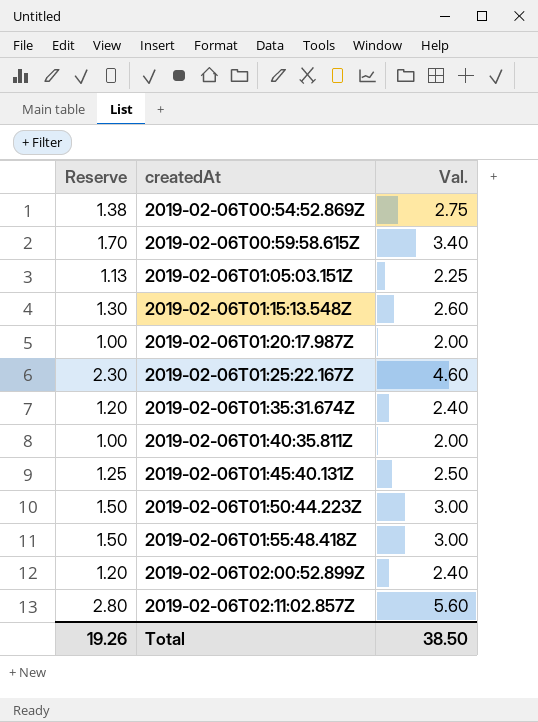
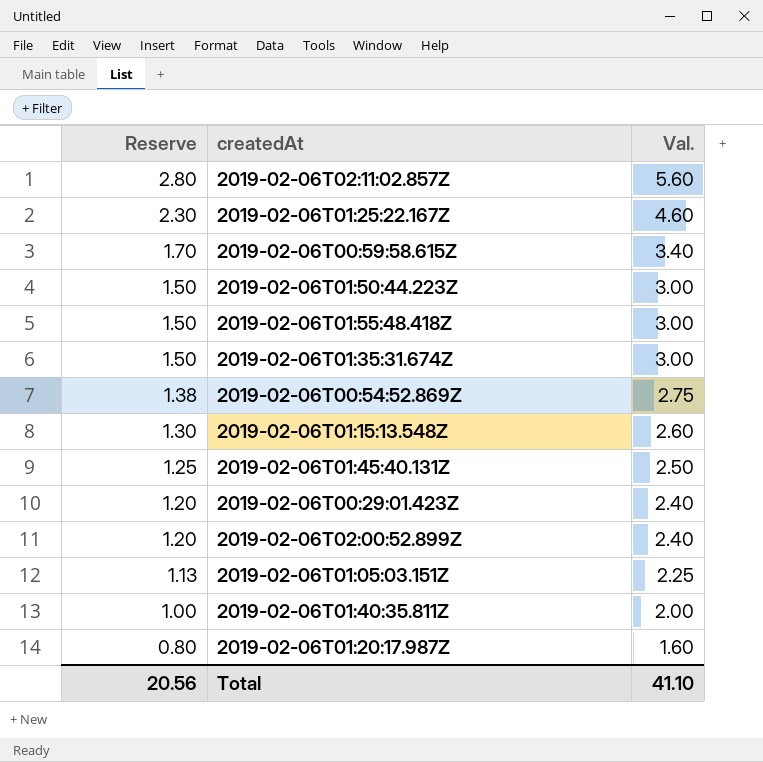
row order: createdAt ascending -> Reserve descending
2019-02-06T01:35:31.674Z | Reserve: 1.20 -> 1.50
2019-02-06T01:35:31.674Z | Val.: 2.40 -> 3.00
row 2019-02-06T00:29:01.423Z: none -> 1.20 | 2.40
2019-02-06T01:20:17.987Z | Reserve: 1.00 -> 0.80
2019-02-06T01:20:17.987Z | Val.: 2.00 -> 1.60
Total | Reserve: 19.26 -> 20.56
Total | Val.: 38.50 -> 41.10

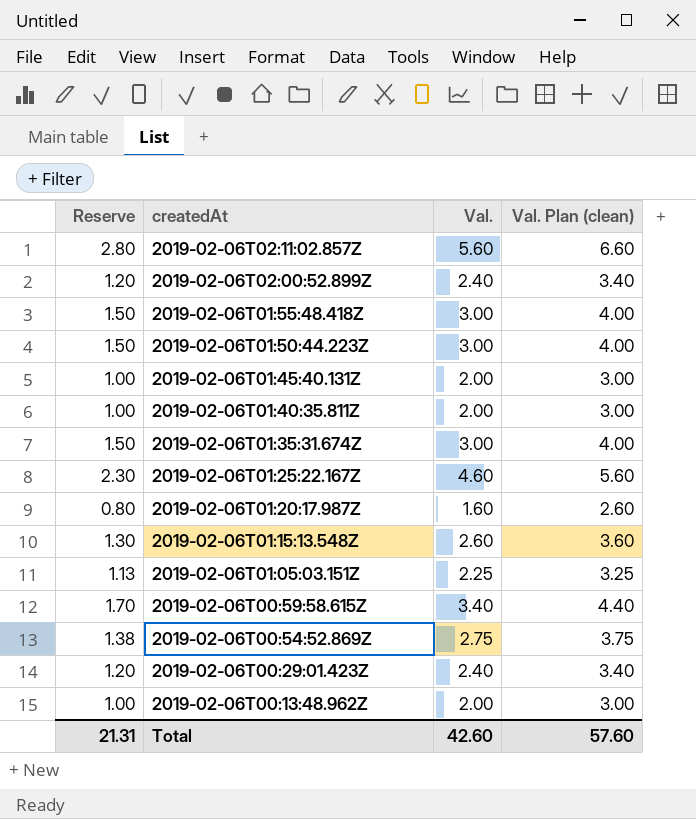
row order: Reserve descending -> createdAt descending
column Val. Plan (clean) | formula: none -> [Val.] + 1
2019-02-06T01:45:40.131Z | Reserve: 1.25 -> 1.00
2019-02-06T01:45:40.131Z | Val.: 2.50 -> 2.00
row 2019-02-06T00:13:48.962Z: none -> 1.00 | 2.00 | 3.00
Total | Reserve: 20.56 -> 21.31
Total | Val.: 41.10 -> 42.60

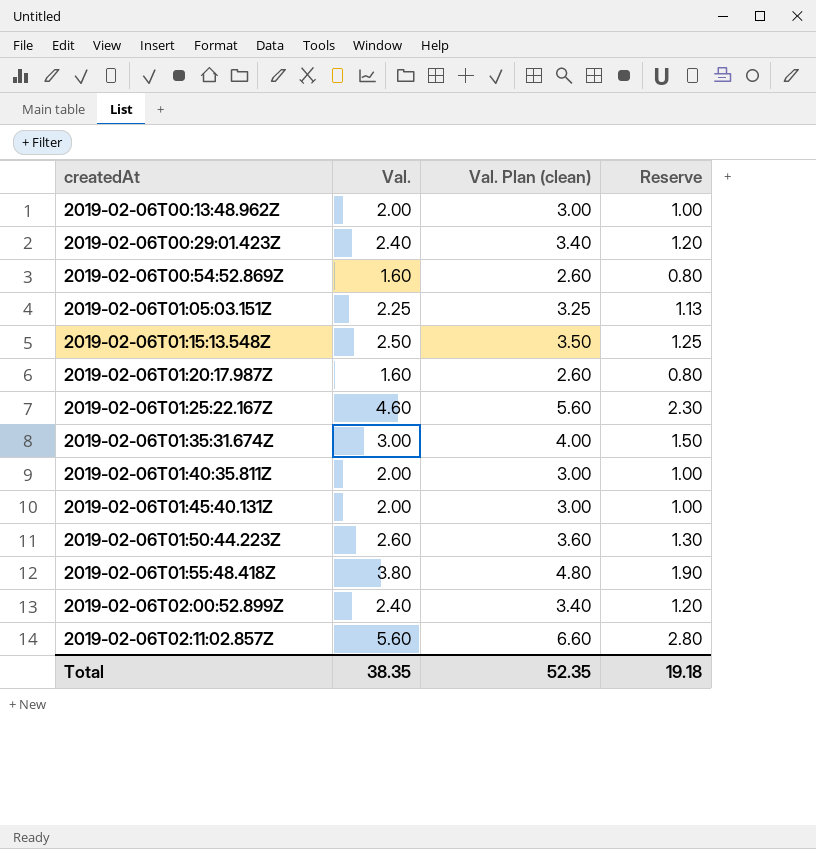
row order: createdAt descending -> createdAt ascending
column Reserve | position: 1 -> 4
row 2019-02-06T00:59:58.615Z: 1.70 | 3.40 | 4.40 -> none
2019-02-06T00:54:52.869Z | Val.: 2.75 -> 1.60
2019-02-06T00:54:52.869Z | Val. Plan (clean): 3.75 -> 2.60
2019-02-06T00:54:52.869Z | Reserve: 1.38 -> 0.80
2019-02-06T01:15:13.548Z | Val.: 2.60 -> 2.50
2019-02-06T01:15:13.548Z | Val. Plan (clean): 3.60 -> 3.50
2019-02-06T01:15:13.548Z | Reserve: 1.30 -> 1.25
2019-02-06T01:50:44.223Z | Val.: 3.00 -> 2.60
2019-02-06T01:50:44.223Z | Val. Plan (clean): 4.00 -> 3.60
2019-02-06T01:50:44.223Z | Reserve: 1.50 -> 1.30
2019-02-06T01:55:48.418Z | Val.: 3.00 -> 3.80
2019-02-06T01:55:48.418Z | Val. Plan (clean): 4.00 -> 4.80
2019-02-06T01:55:48.418Z | Reserve: 1.50 -> 1.90
Total | Val.: 42.60 -> 38.35
Total | Val. Plan (clean): 57.60 -> 52.35
Total | Reserve: 21.31 -> 19.18

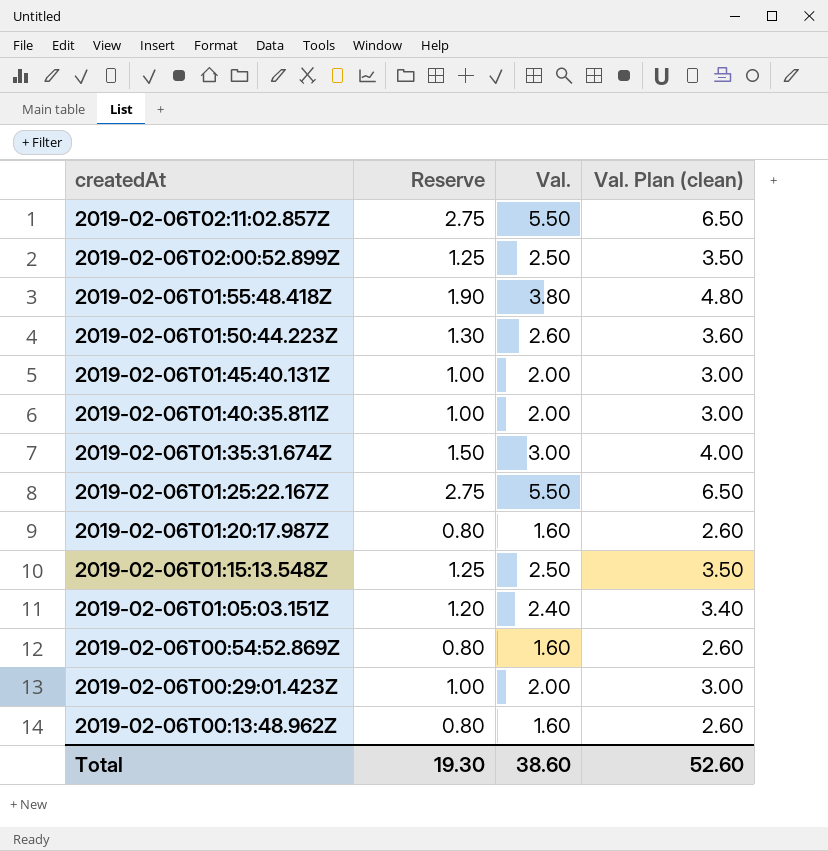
row order: createdAt ascending -> createdAt descending
column Reserve | position: 4 -> 2
2019-02-06T02:11:02.857Z | Reserve: 2.80 -> 2.75
2019-02-06T02:11:02.857Z | Val.: 5.60 -> 5.50
2019-02-06T02:11:02.857Z | Val. Plan (clean): 6.60 -> 6.50
2019-02-06T02:00:52.899Z | Reserve: 1.20 -> 1.25
2019-02-06T02:00:52.899Z | Val.: 2.40 -> 2.50
2019-02-06T02:00:52.899Z | Val. Plan (clean): 3.40 -> 3.50
2019-02-06T01:25:22.167Z | Reserve: 2.30 -> 2.75
2019-02-06T01:25:22.167Z | Val.: 4.60 -> 5.50
2019-02-06T01:25:22.167Z | Val. Plan (clean): 5.60 -> 6.50
2019-02-06T01:05:03.151Z | Reserve: 1.13 -> 1.20
2019-02-06T01:05:03.151Z | Val.: 2.25 -> 2.40
2019-02-06T01:05:03.151Z | Val. Plan (clean): 3.25 -> 3.40
2019-02-06T00:29:01.423Z | Reserve: 1.20 -> 1.00
2019-02-06T00:29:01.423Z | Val.: 2.40 -> 2.00
2019-02-06T00:29:01.423Z | Val. Plan (clean): 3.40 -> 3.00
2019-02-06T00:13:48.962Z | Reserve: 1.00 -> 0.80
2019-02-06T00:13:48.962Z | Val.: 2.00 -> 1.60
2019-02-06T00:13:48.962Z | Val. Plan (clean): 3.00 -> 2.60
Total | Reserve: 19.18 -> 19.30
Total | Val.: 38.35 -> 38.60
Total | Val. Plan (clean): 52.35 -> 52.60

